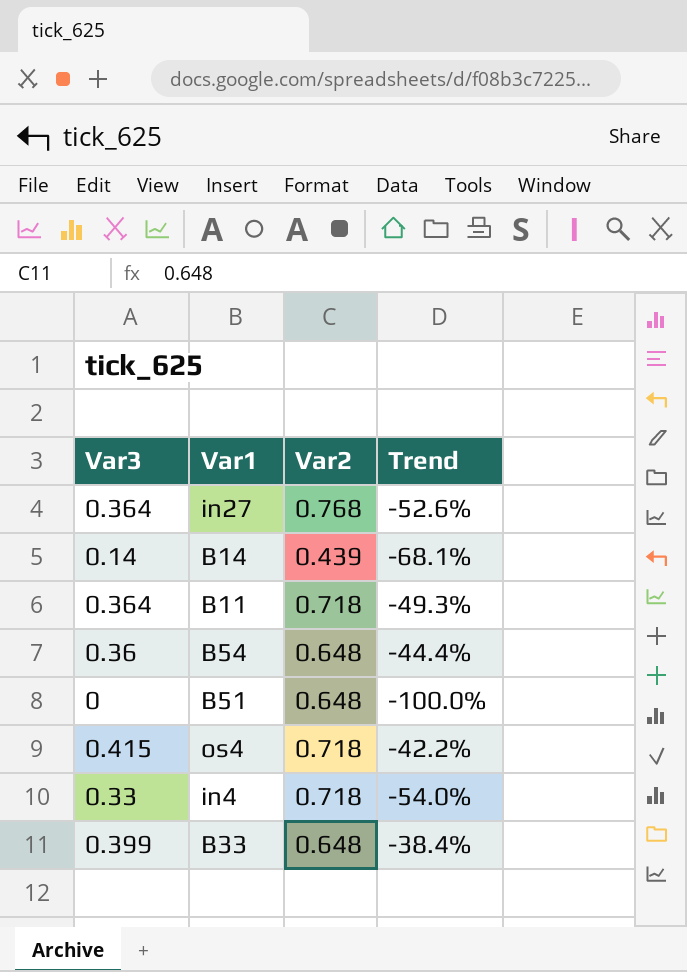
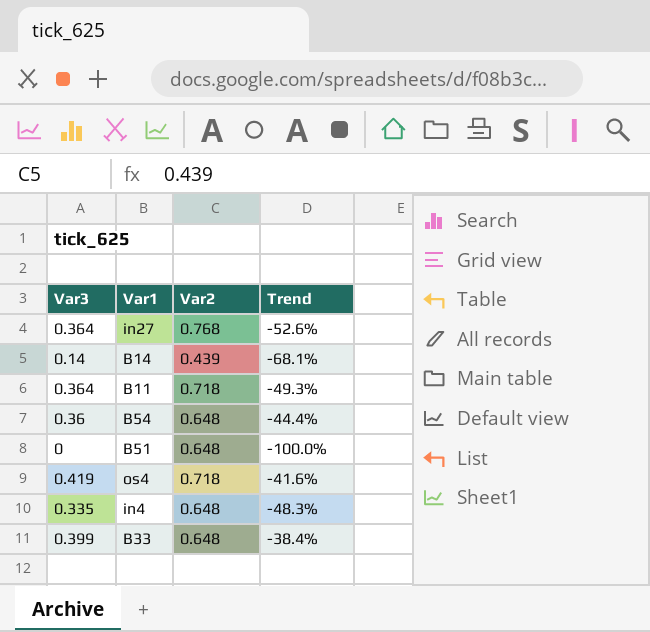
os4 | Var3: 0.415 -> 0.419
os4 | Trend: -42.2% -> -41.6%
in4 | Var3: 0.33 -> 0.335
in4 | Var2: 0.718 -> 0.648
in4 | Trend: -54.0% -> -48.3%

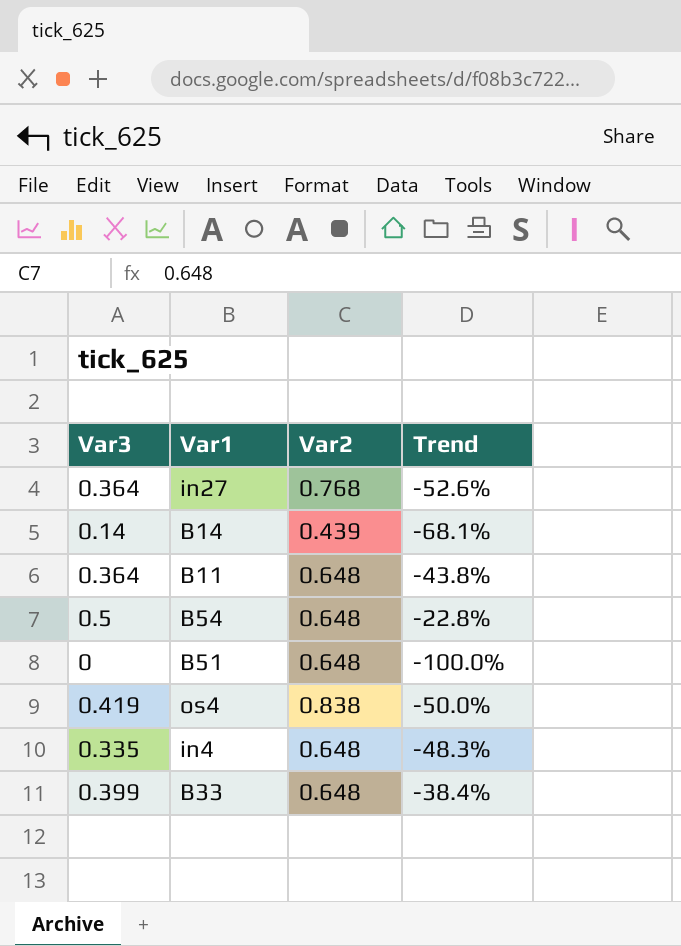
B11 | Var2: 0.718 -> 0.648
B11 | Trend: -49.3% -> -43.8%
B54 | Var3: 0.36 -> 0.5
B54 | Trend: -44.4% -> -22.8%
os4 | Var2: 0.718 -> 0.838
os4 | Trend: -41.6% -> -50.0%

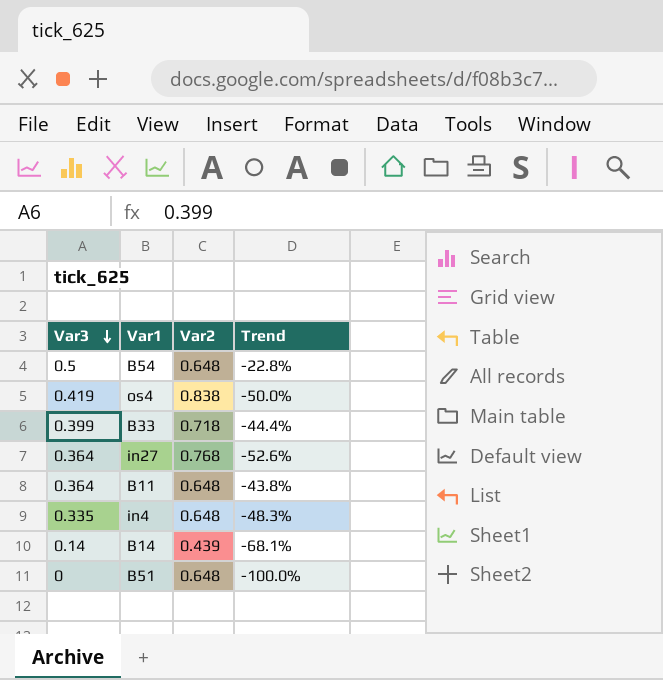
row order: none -> Var3 descending
B33 | Var2: 0.648 -> 0.718
B33 | Trend: -38.4% -> -44.4%

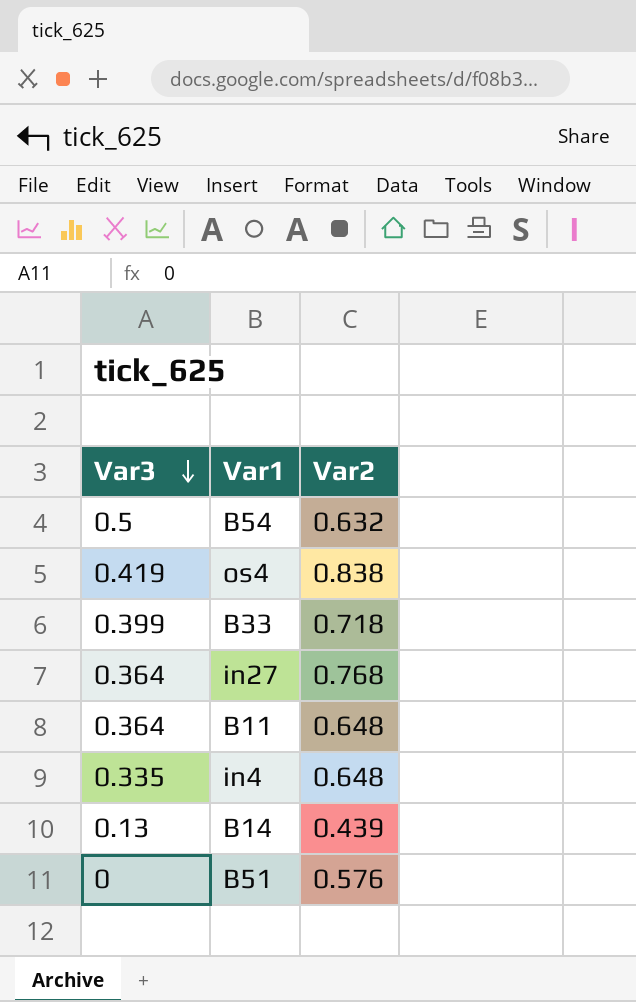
column Trend | formula: ([Var3] - [Var2]) / [Var2] -> none
B54 | Var2: 0.648 -> 0.632
B14 | Var3: 0.14 -> 0.13
B51 | Var2: 0.648 -> 0.576

